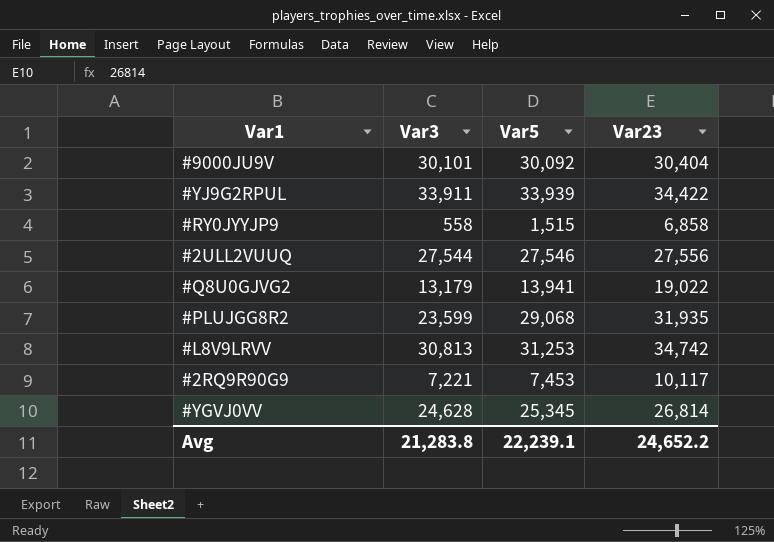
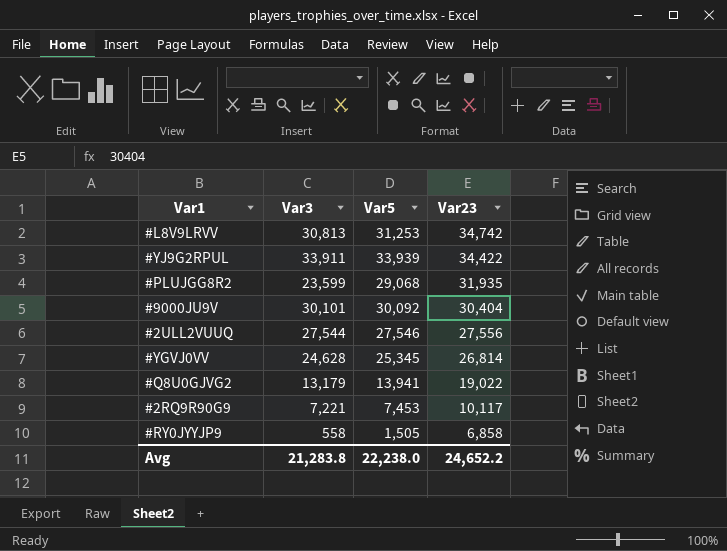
row order: none -> Var23 descending
#RY0JYYJP9 | Var5: 1,515 -> 1,505
Avg | Var5: 22,239.1 -> 22,238.0

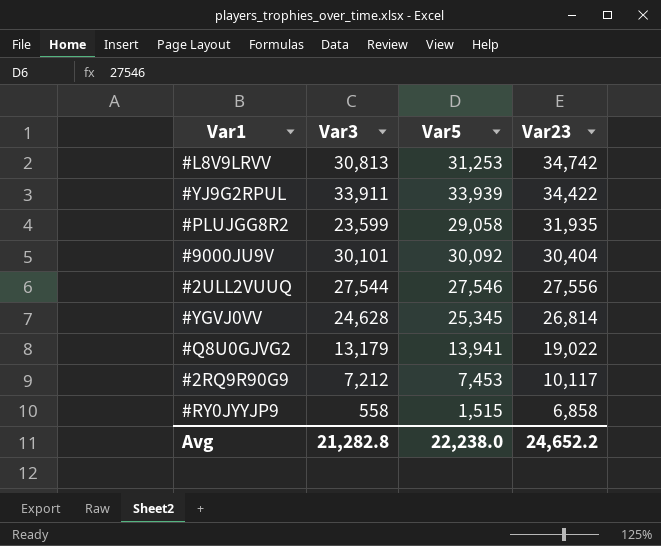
#PLUJGG8R2 | Var5: 29,068 -> 29,058
#2RQ9R90G9 | Var3: 7,221 -> 7,212
#RY0JYYJP9 | Var5: 1,505 -> 1,515
Avg | Var3: 21,283.8 -> 21,282.8

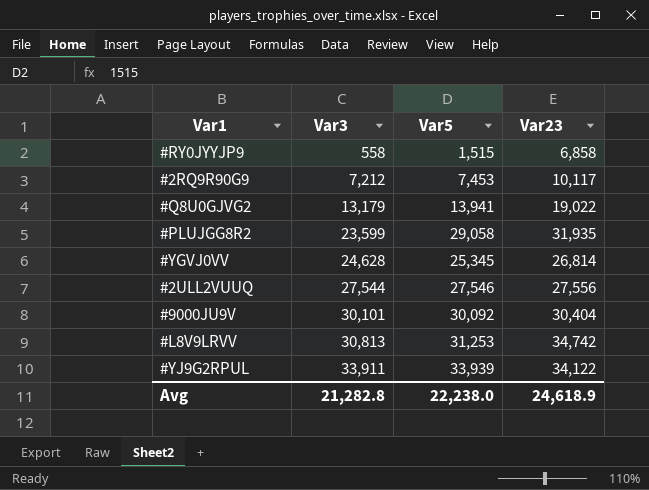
row order: Var23 descending -> Var3 ascending
#YJ9G2RPUL | Var23: 34,422 -> 34,122
Avg | Var23: 24,652.2 -> 24,618.9

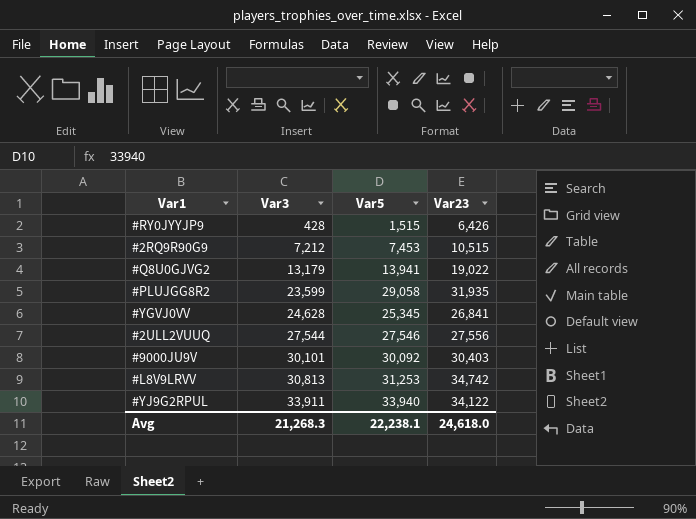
#RY0JYYJP9 | Var3: 558 -> 428
#RY0JYYJP9 | Var23: 6,858 -> 6,426
#2RQ9R90G9 | Var23: 10,117 -> 10,515
#YGVJ0VV | Var23: 26,814 -> 26,841
#9000JU9V | Var23: 30,404 -> 30,403
#YJ9G2RPUL | Var5: 33,939 -> 33,940
Avg | Var3: 21,282.8 -> 21,268.3
Avg | Var5: 22,238.0 -> 22,238.1
Avg | Var23: 24,618.9 -> 24,618.0

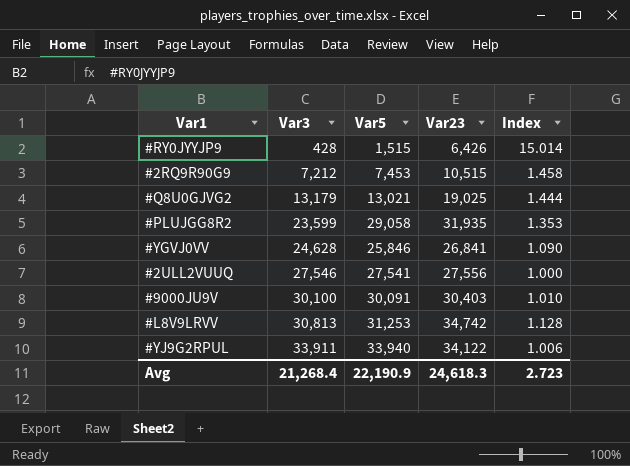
column Index | formula: none -> [Var23] / [Var3]
#Q8U0GJVG2 | Var5: 13,941 -> 13,021
#Q8U0GJVG2 | Var23: 19,022 -> 19,025
#YGVJ0VV | Var5: 25,345 -> 25,846
#2ULL2VUUQ | Var3: 27,544 -> 27,546
#2ULL2VUUQ | Var5: 27,546 -> 27,541
#9000JU9V | Var3: 30,101 -> 30,100
#9000JU9V | Var5: 30,092 -> 30,091
Avg | Var3: 21,268.3 -> 21,268.4
Avg | Var5: 22,238.1 -> 22,190.9
Avg | Var23: 24,618.0 -> 24,618.3

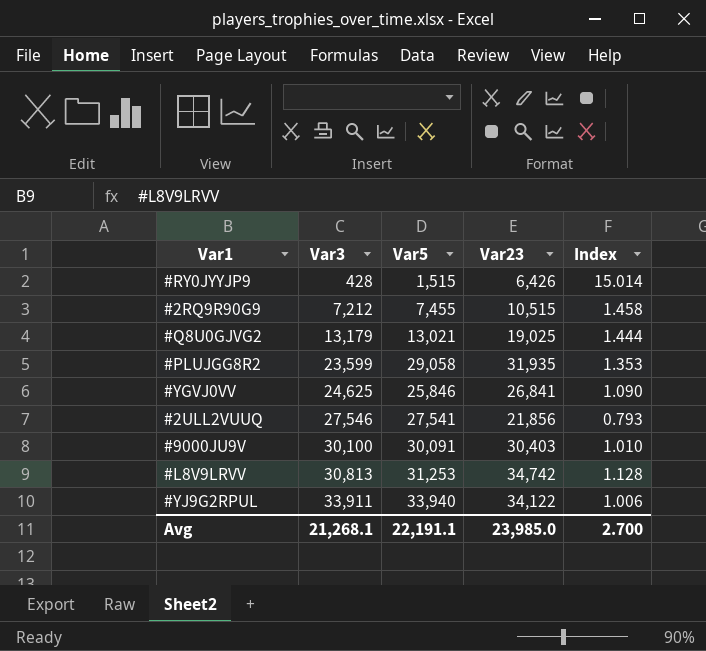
#2RQ9R90G9 | Var5: 7,453 -> 7,455
#YGVJ0VV | Var3: 24,628 -> 24,625
#2ULL2VUUQ | Var23: 27,556 -> 21,856
#2ULL2VUUQ | Index: 1.000 -> 0.793
Avg | Var3: 21,268.4 -> 21,268.1
Avg | Var5: 22,190.9 -> 22,191.1
Avg | Var23: 24,618.3 -> 23,985.0
Avg | Index: 2.723 -> 2.700

